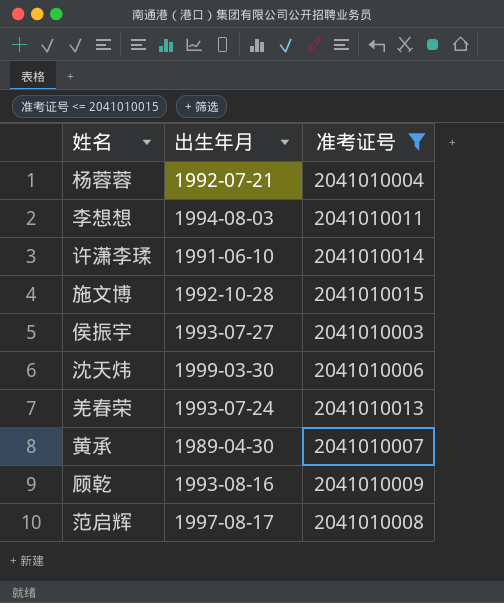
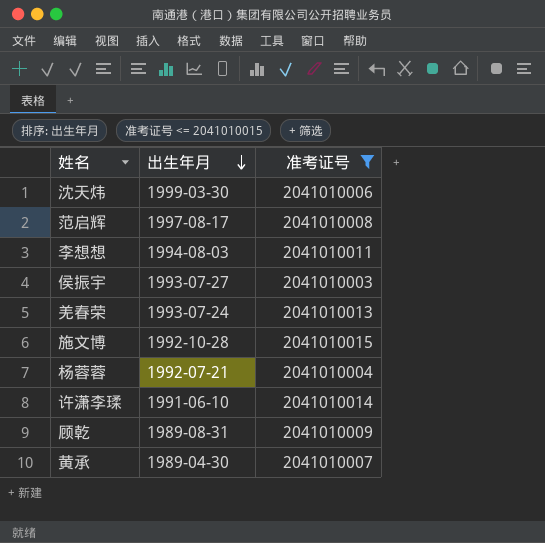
row order: none -> 出生年月 descending
顾乾 | 出生年月: 1993-08-16 -> 1989-08-31

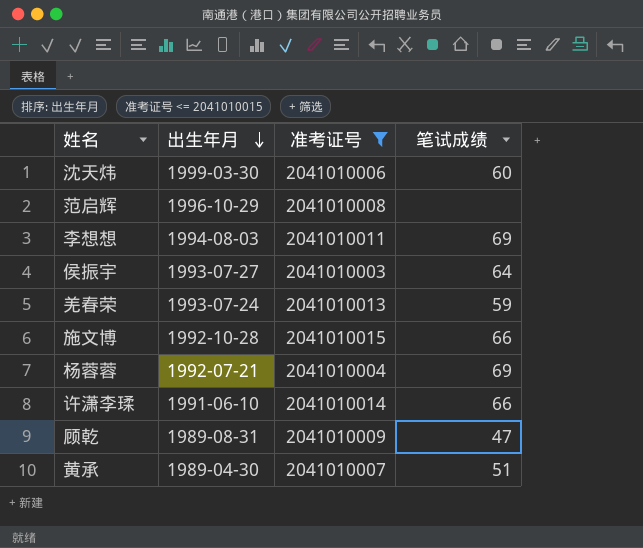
column 笔试成绩 | position: none -> 4
范启辉 | 出生年月: 1997-08-17 -> 1996-10-29

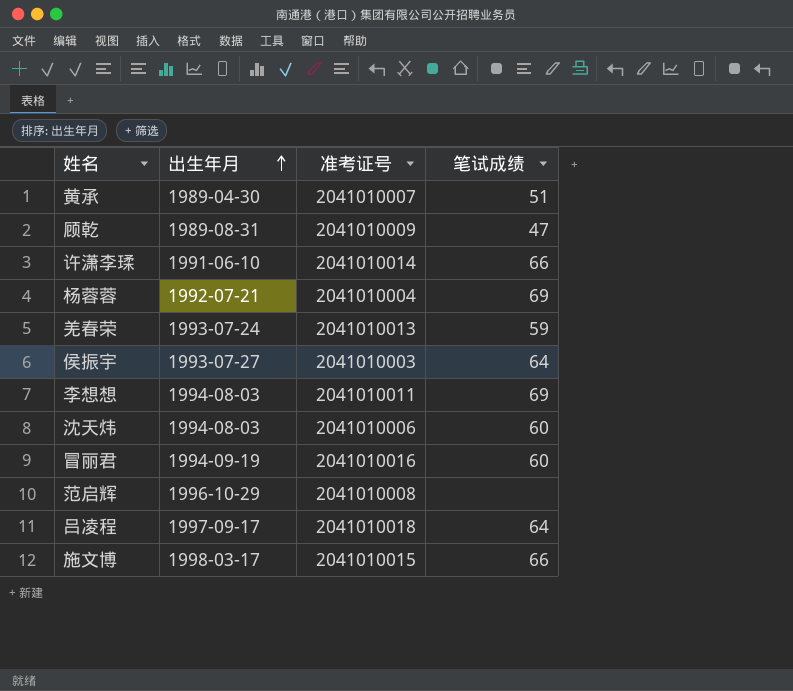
filter: 准考证号 <= 2041010015 -> none
row order: 出生年月 descending -> 出生年月 ascending
沈天炜 | 出生年月: 1999-03-30 -> 1994-08-03
施文博 | 出生年月: 1992-10-28 -> 1998-03-17

